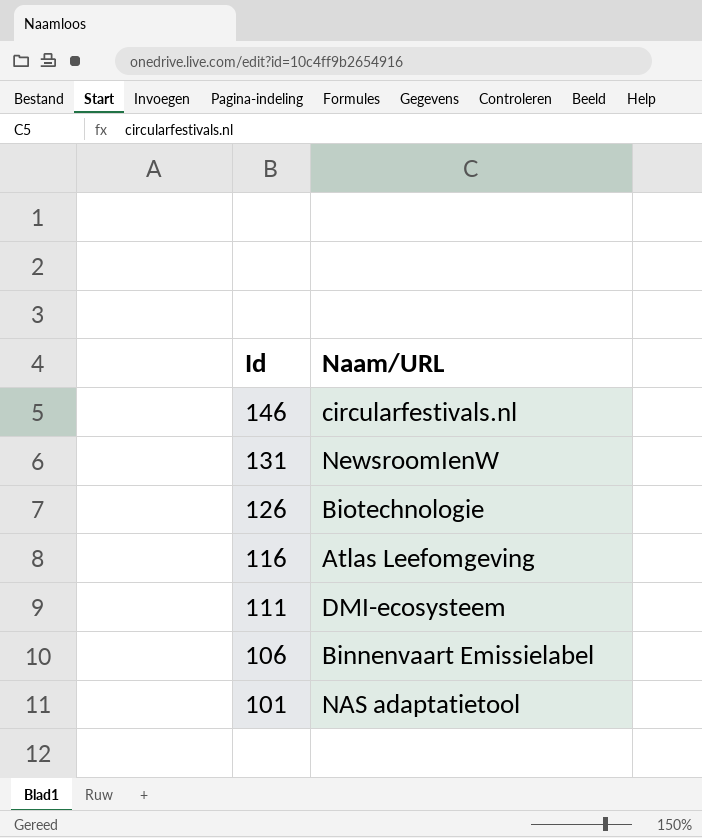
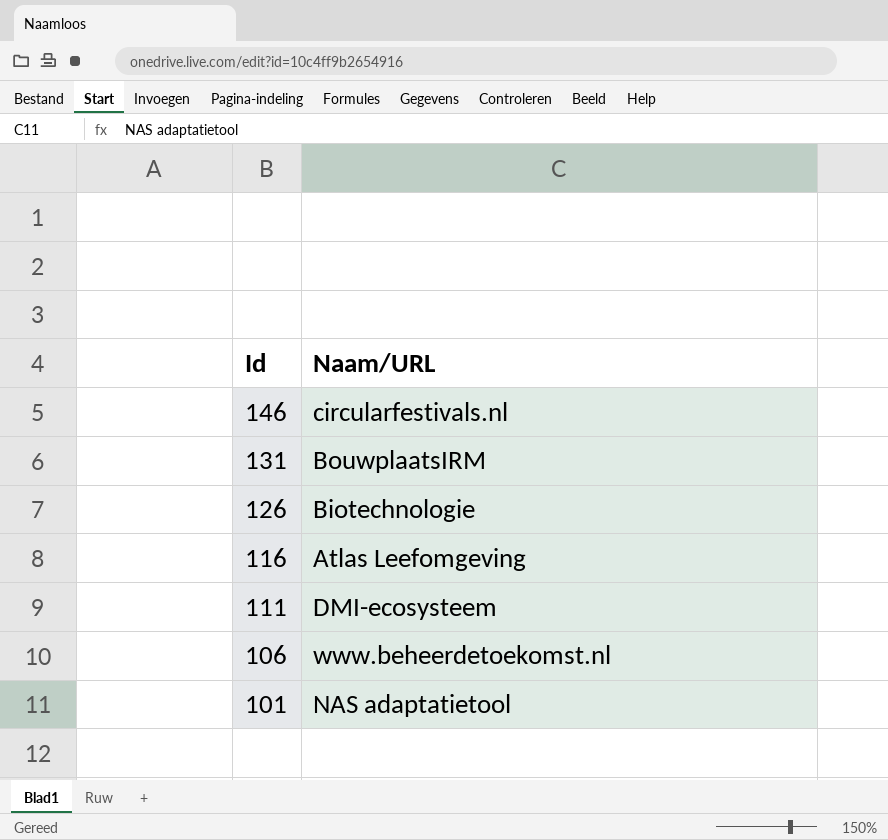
131 | Naam/URL: NewsroomIenW -> BouwplaatsIRM
106 | Naam/URL: Binnenvaart Emissielabel -> www.beheerdetoekomst.nl

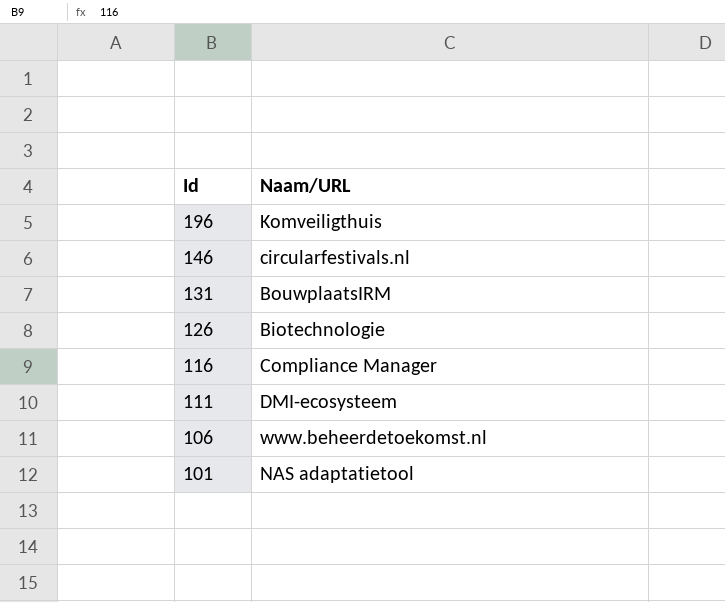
row 196: none -> Komveiligthuis
116 | Naam/URL: Atlas Leefomgeving -> Compliance Manager

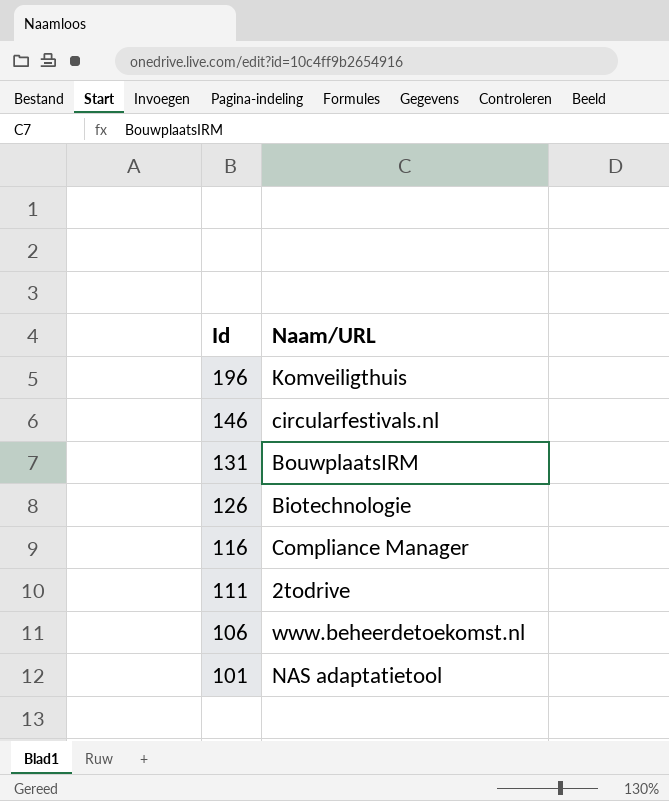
111 | Naam/URL: DMI-ecosysteem -> 2todrive

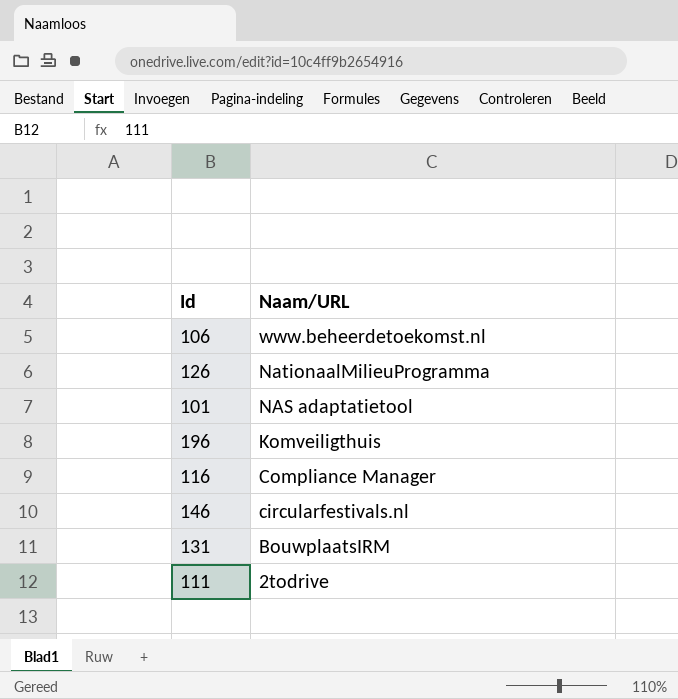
row order: Id descending -> Naam/URL descending
126 | Naam/URL: Biotechnologie -> NationaalMilieuProgramma

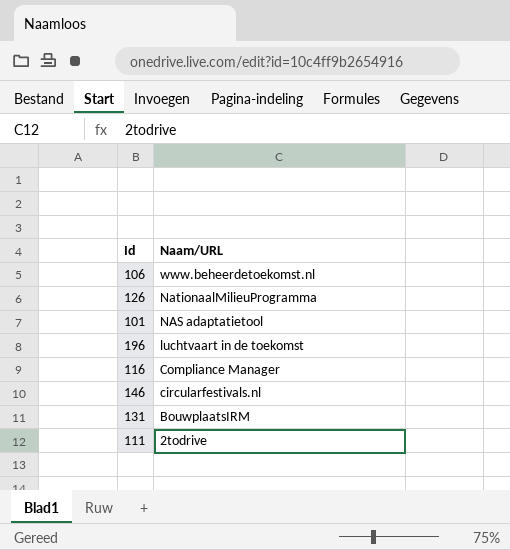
196 | Naam/URL: Komveiligthuis -> luchtvaart in de toekomst

